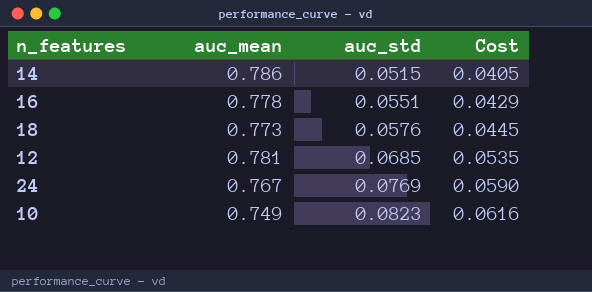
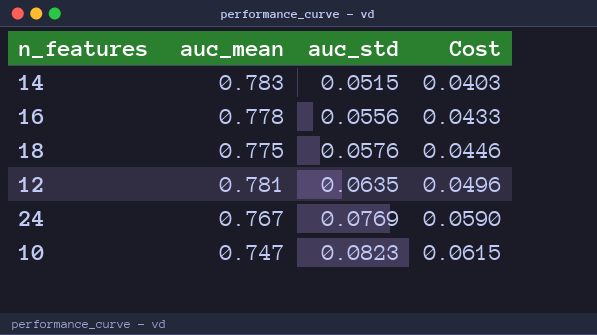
14 | auc_mean: 0.786 -> 0.783
14 | Cost: 0.0405 -> 0.0403
16 | auc_std: 0.0551 -> 0.0556
16 | Cost: 0.0429 -> 0.0433
18 | auc_mean: 0.773 -> 0.775
18 | Cost: 0.0445 -> 0.0446
12 | auc_std: 0.0685 -> 0.0635
12 | Cost: 0.0535 -> 0.0496
10 | auc_mean: 0.749 -> 0.747
10 | Cost: 0.0616 -> 0.0615

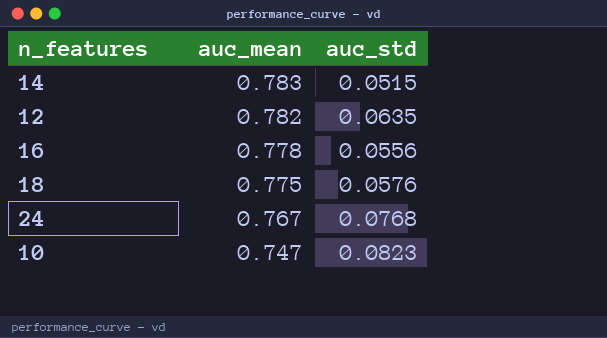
row order: auc_std ascending -> auc_mean descending
column Cost | formula: [auc_mean] * [auc_std] -> none
12 | auc_mean: 0.781 -> 0.782
24 | auc_std: 0.0769 -> 0.0768

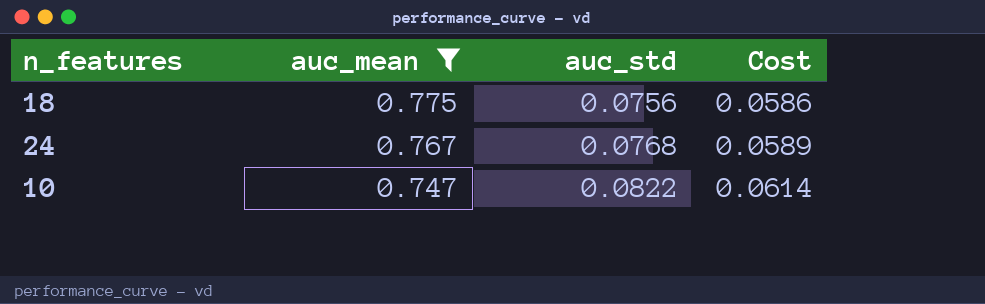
filter: none -> auc_mean <= 0.775
column Cost | formula: none -> [auc_mean] * [auc_std]
18 | auc_std: 0.0576 -> 0.0756
10 | auc_std: 0.0823 -> 0.0822

